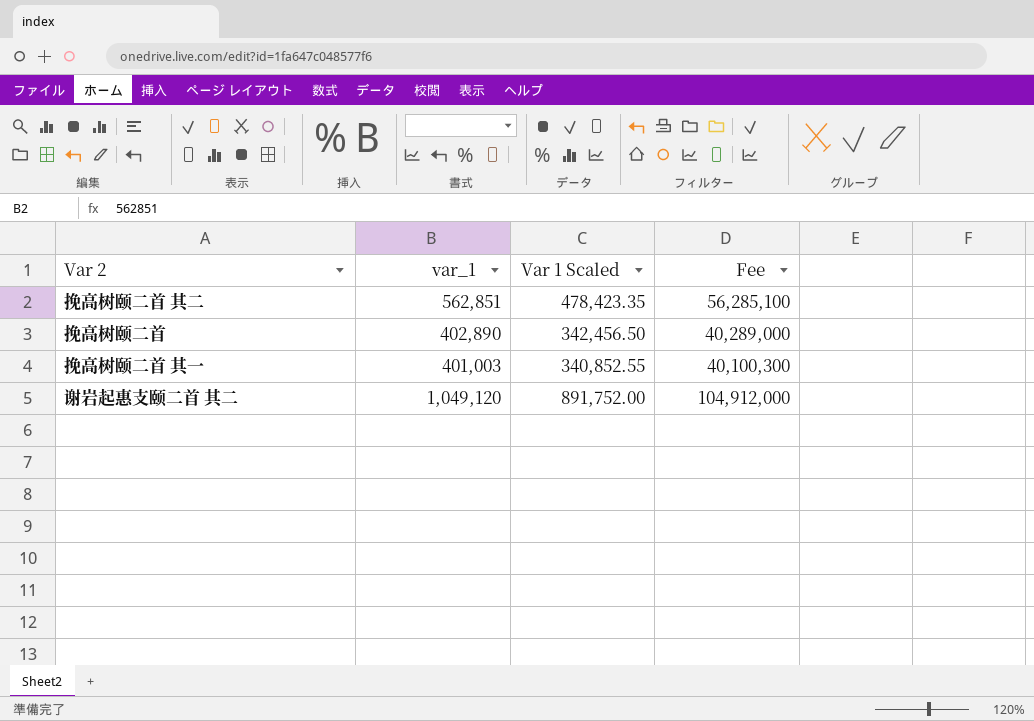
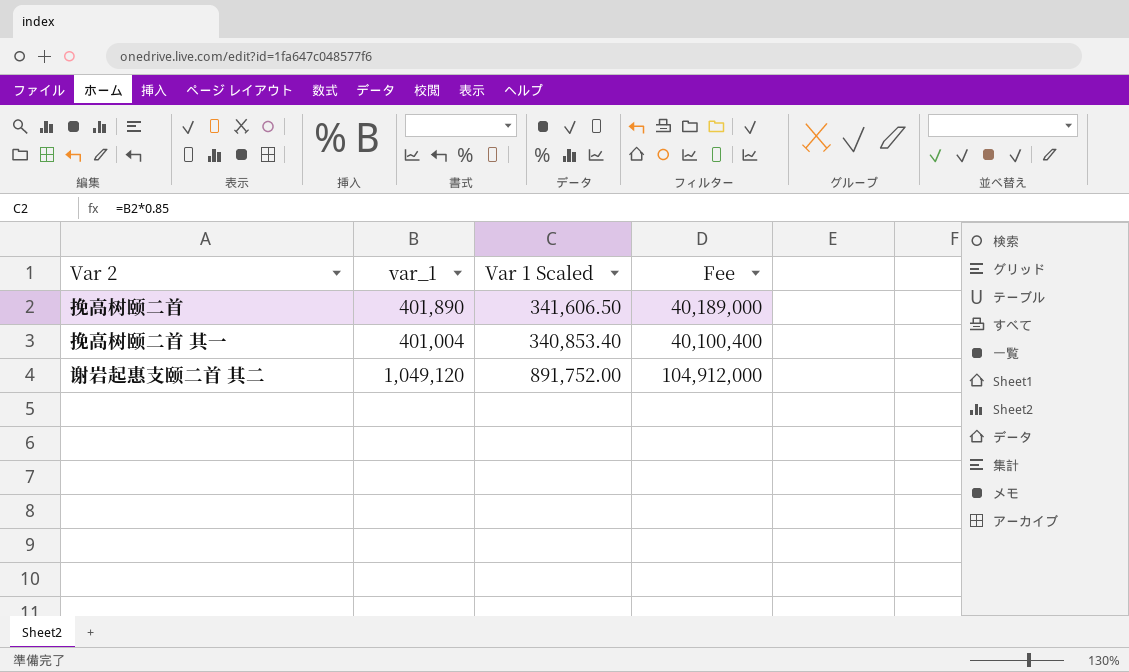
row 挽高树颐二首 其二: 562,851 | 478,423.35 | 56,285,100 -> none
挽高树颐二首 | var_1: 402,890 -> 401,890
挽高树颐二首 | Var 1 Scaled: 342,456.50 -> 341,606.50
挽高树颐二首 | Fee: 40,289,000 -> 40,189,000
挽高树颐二首 其一 | var_1: 401,003 -> 401,004
挽高树颐二首 其一 | Var 1 Scaled: 340,852.55 -> 340,853.40
挽高树颐二首 其一 | Fee: 40,100,300 -> 40,100,400

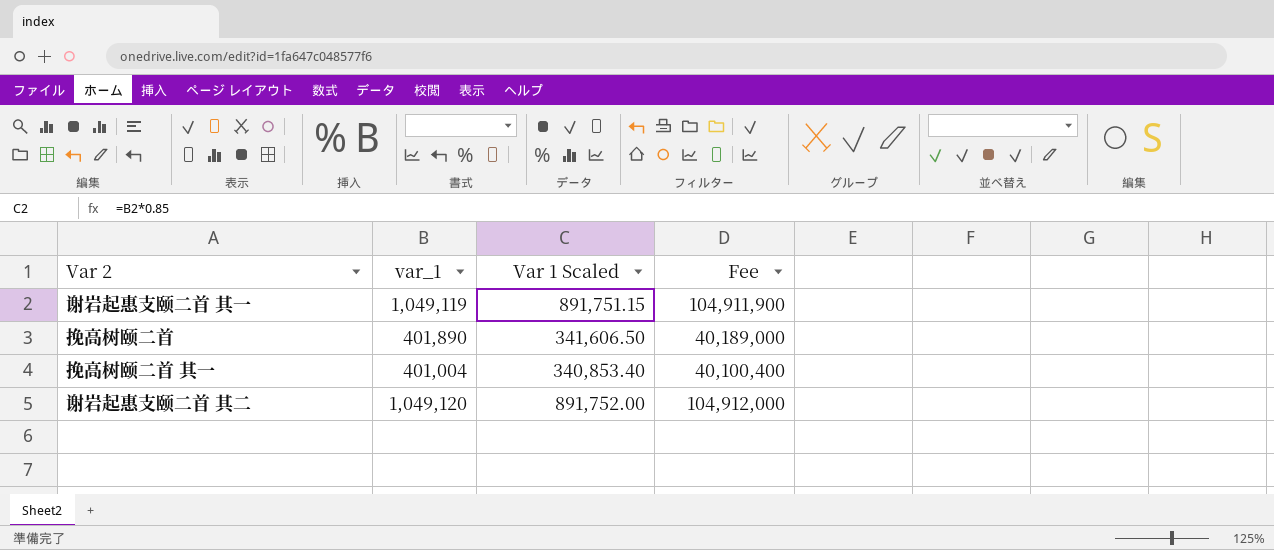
row 谢岩起惠支颐二首 其一: none -> 1,049,119 | 891,751.15 | 104,911,900

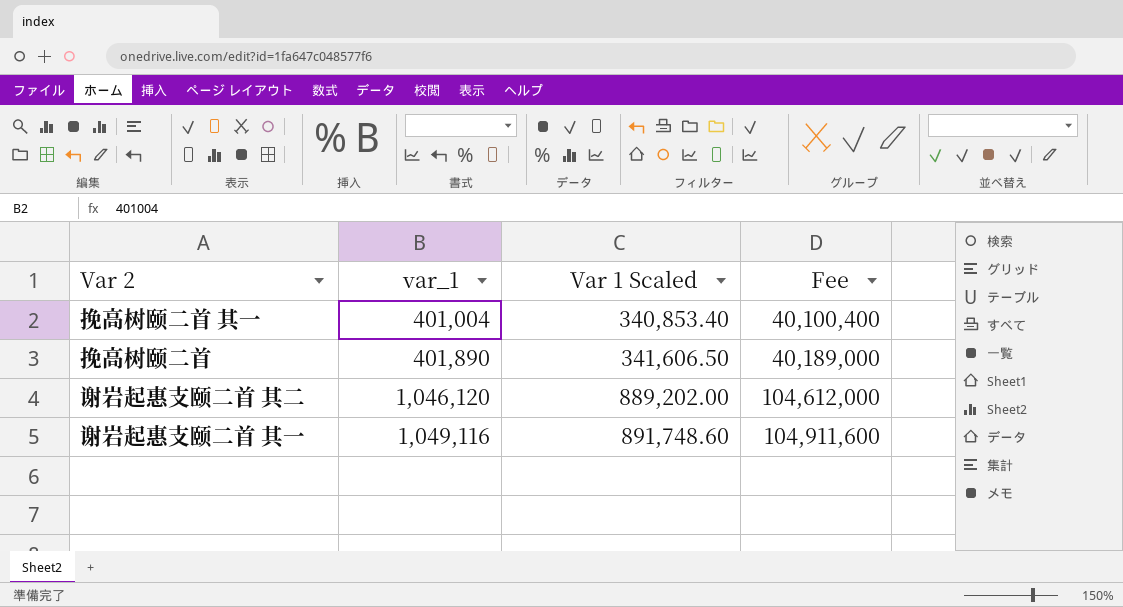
row order: none -> var_1 ascending
谢岩起惠支颐二首 其二 | var_1: 1,049,120 -> 1,046,120
谢岩起惠支颐二首 其二 | Var 1 Scaled: 891,752.00 -> 889,202.00
谢岩起惠支颐二首 其二 | Fee: 104,912,000 -> 104,612,000
谢岩起惠支颐二首 其一 | var_1: 1,049,119 -> 1,049,116
谢岩起惠支颐二首 其一 | Var 1 Scaled: 891,751.15 -> 891,748.60
谢岩起惠支颐二首 其一 | Fee: 104,911,900 -> 104,911,600

